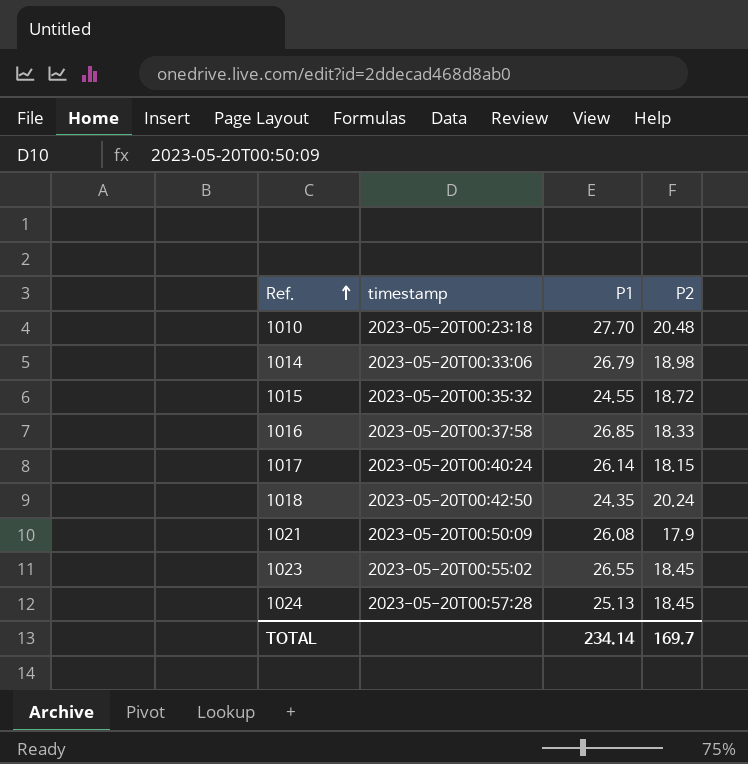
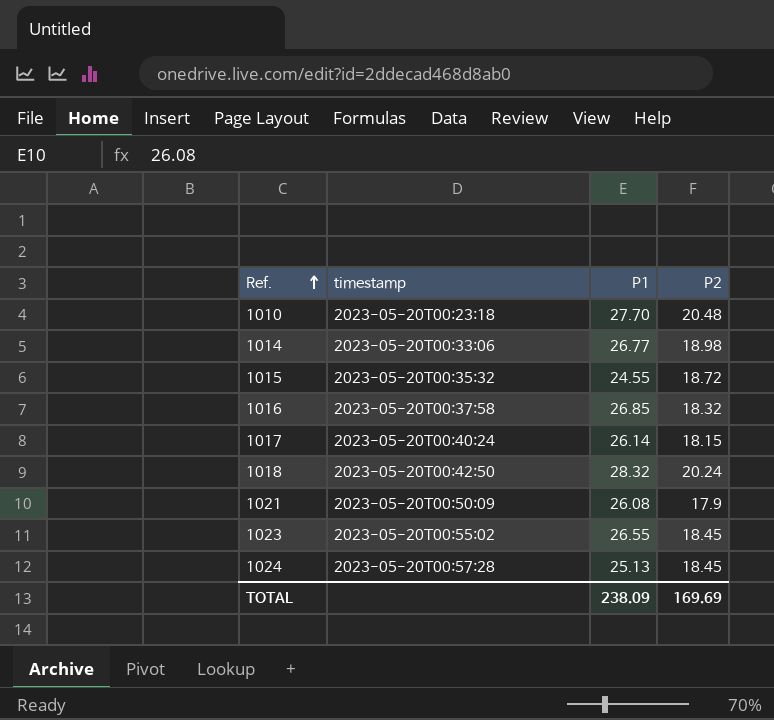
1014 | P1: 26.79 -> 26.77
1016 | P2: 18.33 -> 18.32
1018 | P1: 24.35 -> 28.32
TOTAL | P1: 234.14 -> 238.09
TOTAL | P2: 169.7 -> 169.69

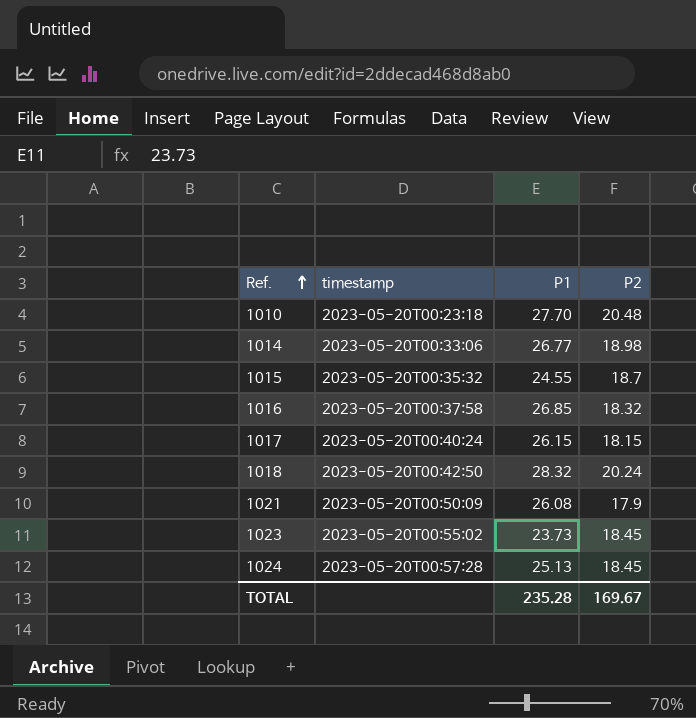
1015 | P2: 18.72 -> 18.7
1017 | P1: 26.14 -> 26.15
1023 | P1: 26.55 -> 23.73
TOTAL | P1: 238.09 -> 235.28
TOTAL | P2: 169.69 -> 169.67

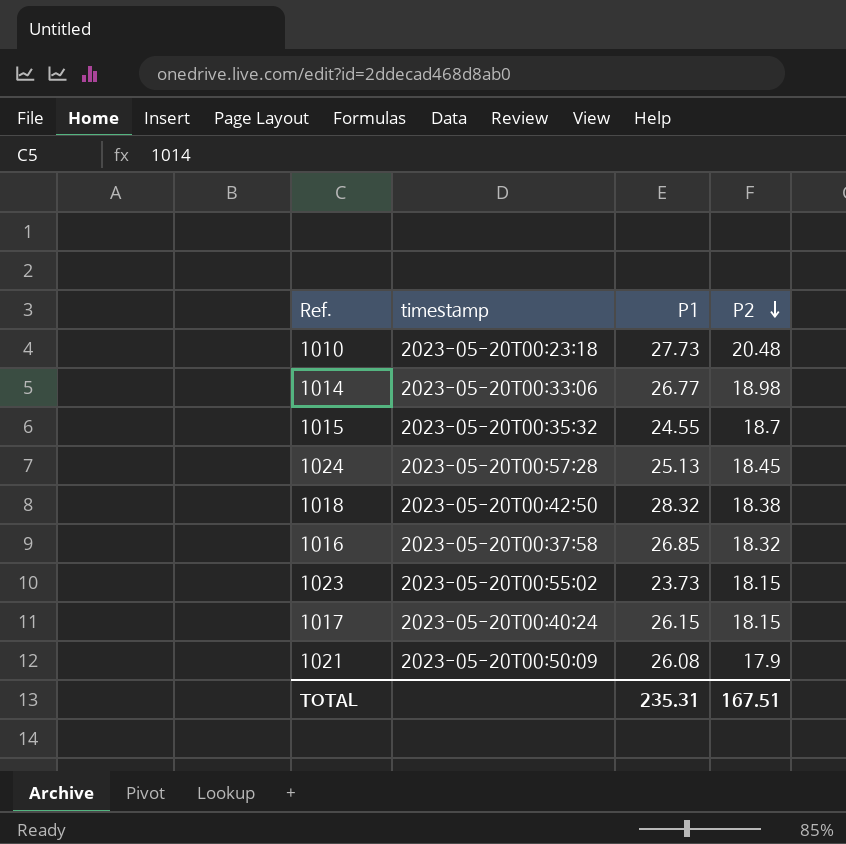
row order: Ref. ascending -> P2 descending
1010 | P1: 27.70 -> 27.73
1018 | P2: 20.24 -> 18.38
1023 | P2: 18.45 -> 18.15
TOTAL | P1: 235.28 -> 235.31
TOTAL | P2: 169.67 -> 167.51

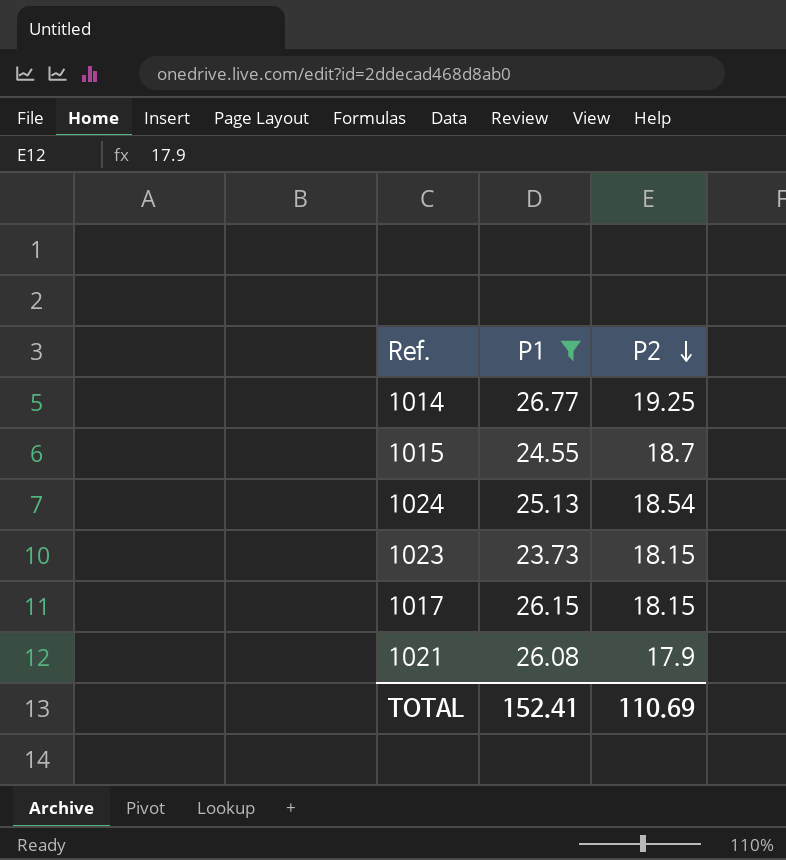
filter: none -> P1 <= 26.77
column timestamp | position: 2 -> none
1014 | P2: 18.98 -> 19.25
1024 | P2: 18.45 -> 18.54
TOTAL | P1: 235.31 -> 152.41
TOTAL | P2: 167.51 -> 110.69

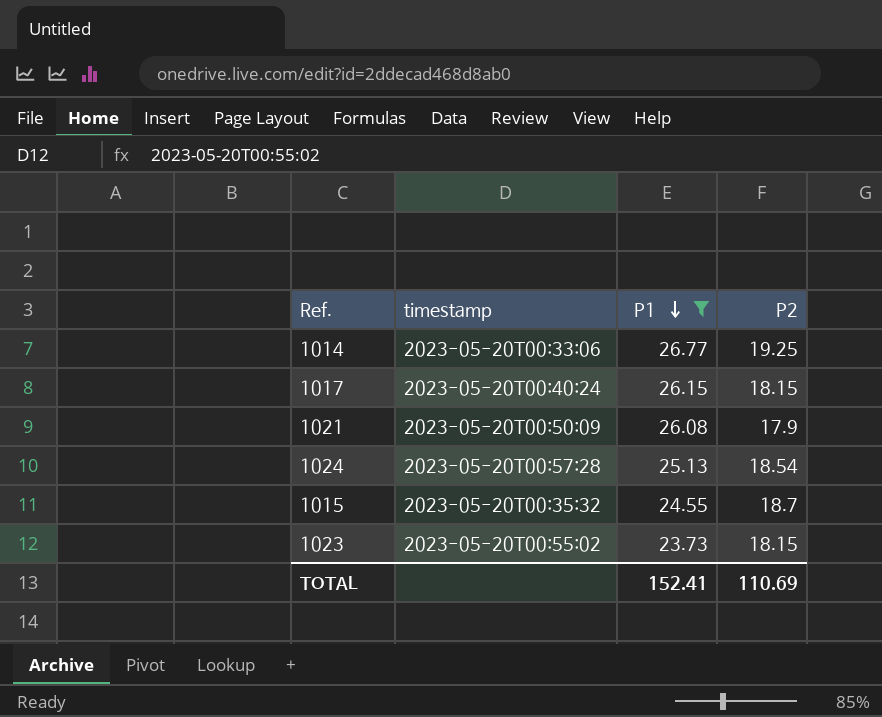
row order: P2 descending -> P1 descending
column timestamp | position: none -> 2

